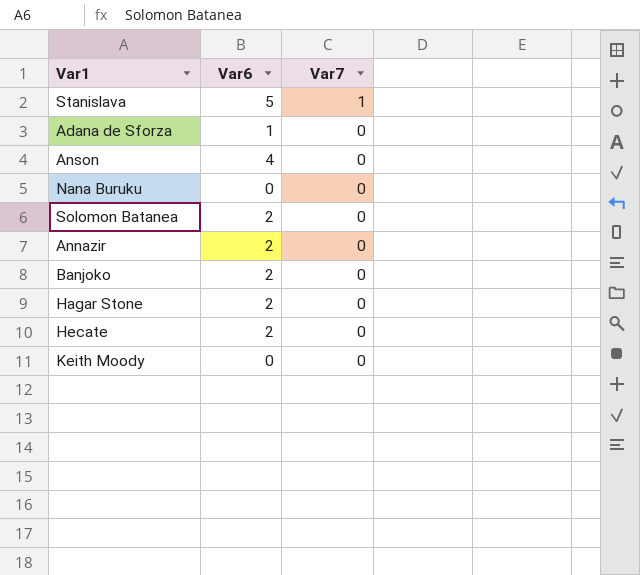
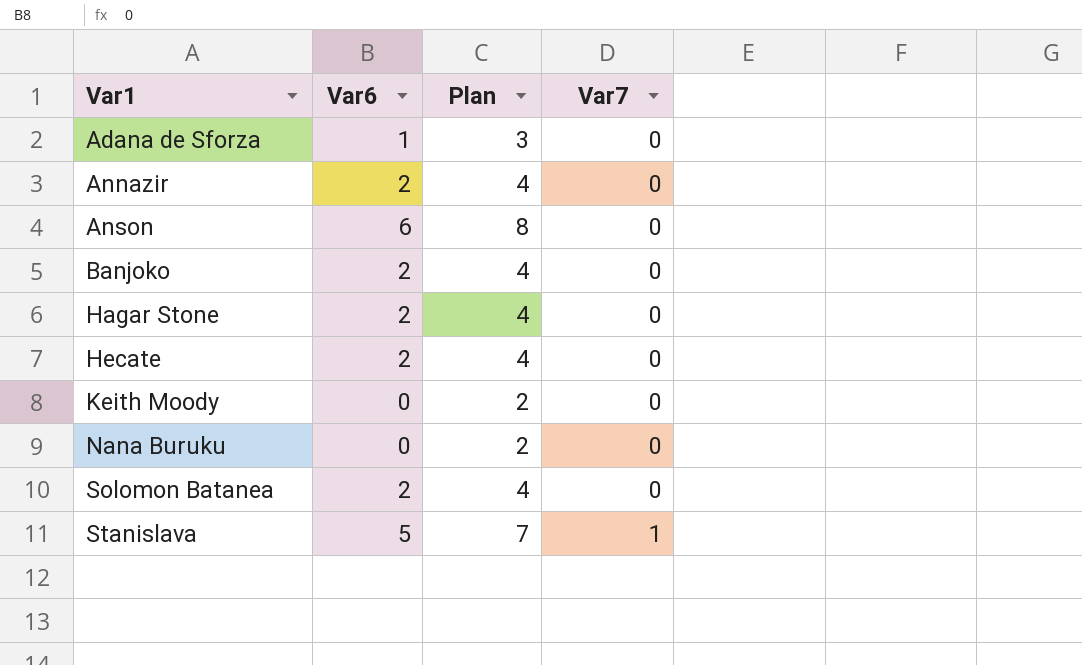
row order: Var7 descending -> Var1 ascending
column Plan | formula: none -> [Var6] + 2
Anson | Var6: 4 -> 6

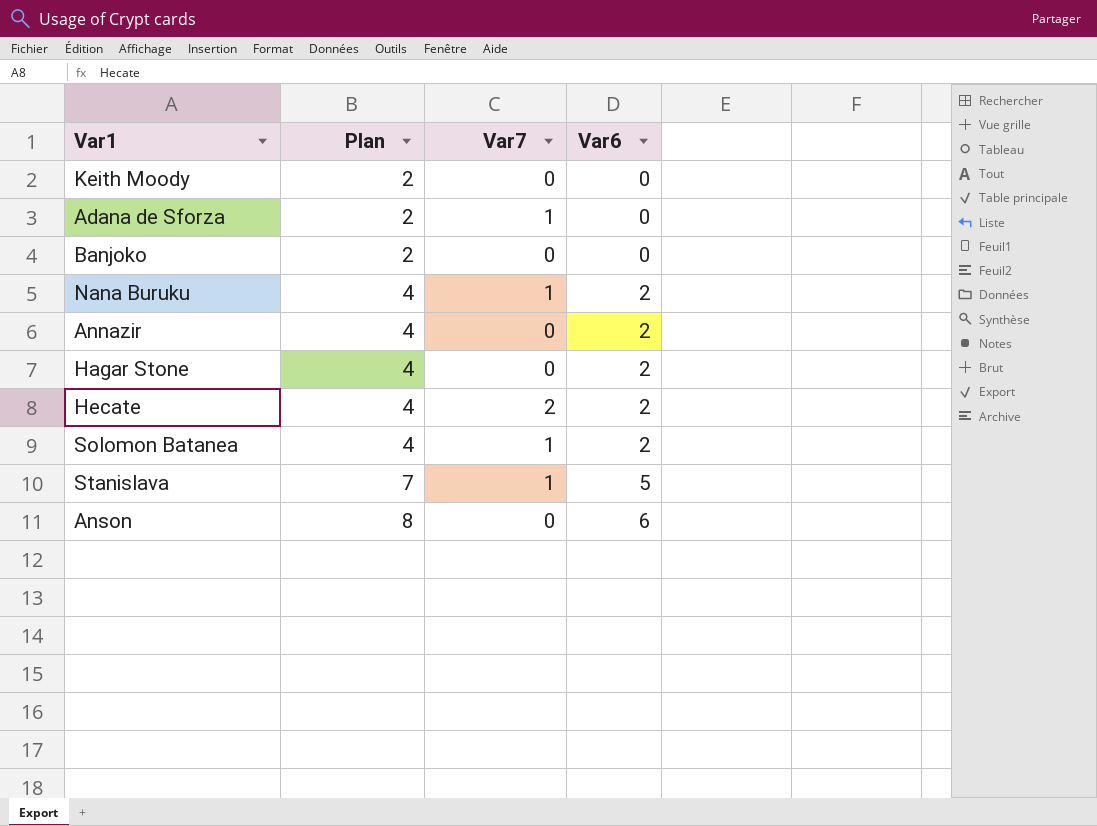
row order: Var1 ascending -> Plan ascending
column Var6 | position: 2 -> 4
Adana de Sforza | Plan: 3 -> 2
Adana de Sforza | Var7: 0 -> 1
Adana de Sforza | Var6: 1 -> 0
Banjoko | Plan: 4 -> 2
Banjoko | Var6: 2 -> 0
Nana Buruku | Plan: 2 -> 4
Nana Buruku | Var7: 0 -> 1
Nana Buruku | Var6: 0 -> 2
Hecate | Var7: 0 -> 2
Solomon Batanea | Var7: 0 -> 1

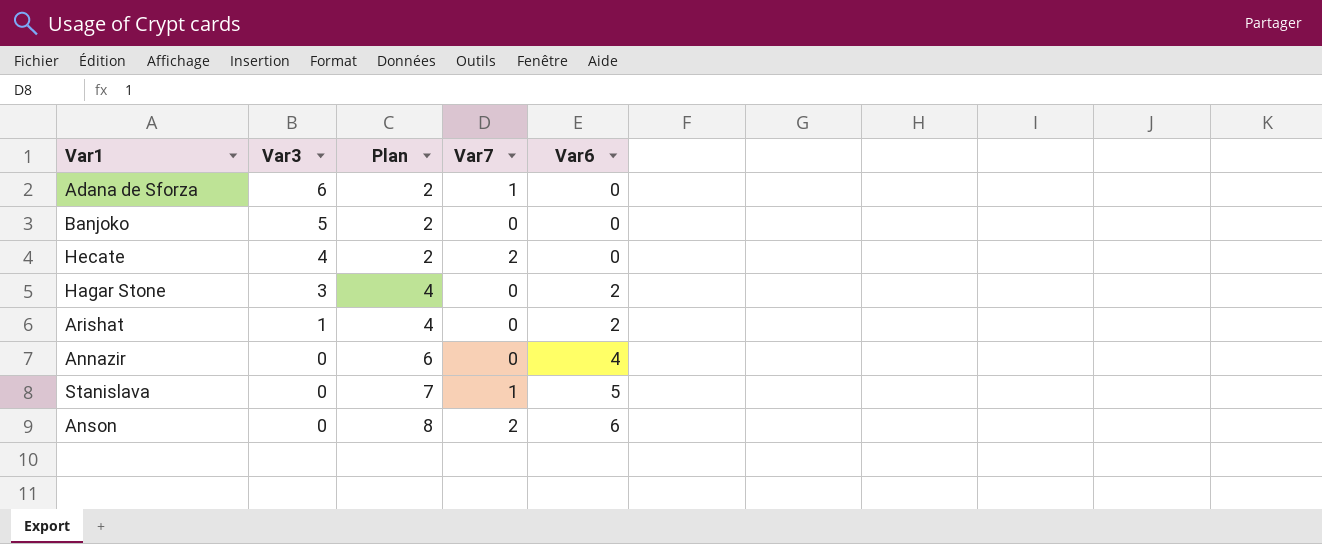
row order: Plan ascending -> Var3 descending
column Var3 | position: none -> 2
row Keith Moody: 2 | 0 | 0 -> none
row Nana Buruku: 4 | 1 | 2 -> none
row Solomon Batanea: 4 | 1 | 2 -> none
Hecate | Plan: 4 -> 2
Hecate | Var6: 2 -> 0
row Arishat: none -> 1 | 4 | 0 | 2
Annazir | Plan: 4 -> 6
Annazir | Var6: 2 -> 4
Anson | Var7: 0 -> 2

